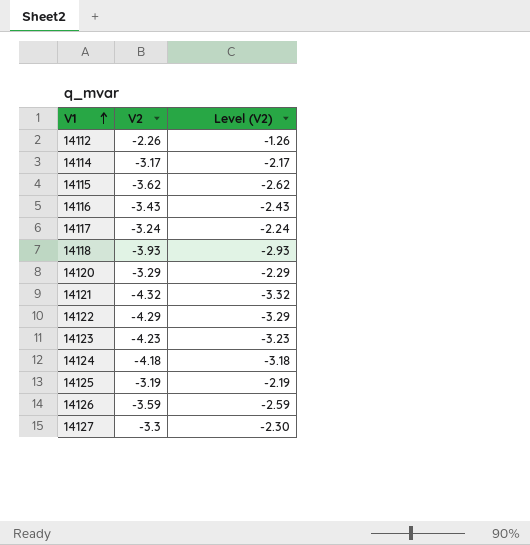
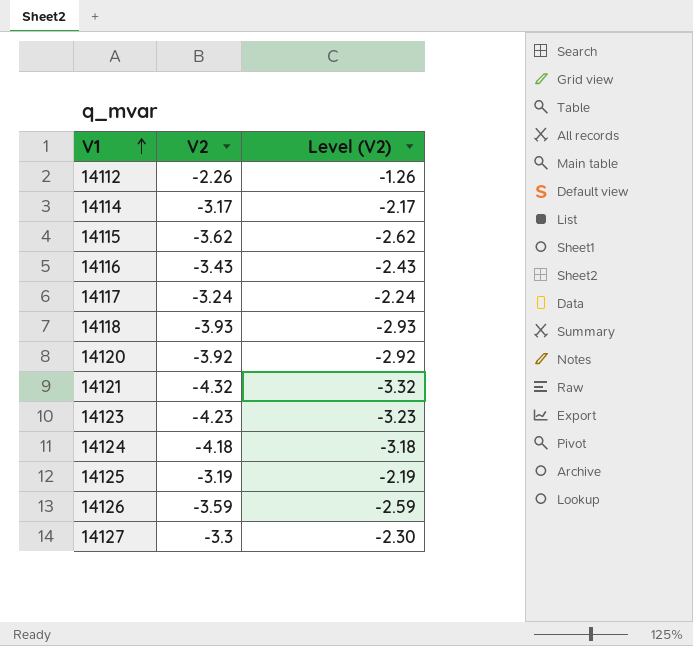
row 14122: -4.29 | -3.29 -> none
14120 | V2: -3.29 -> -3.92
14120 | Level (V2): -2.29 -> -2.92

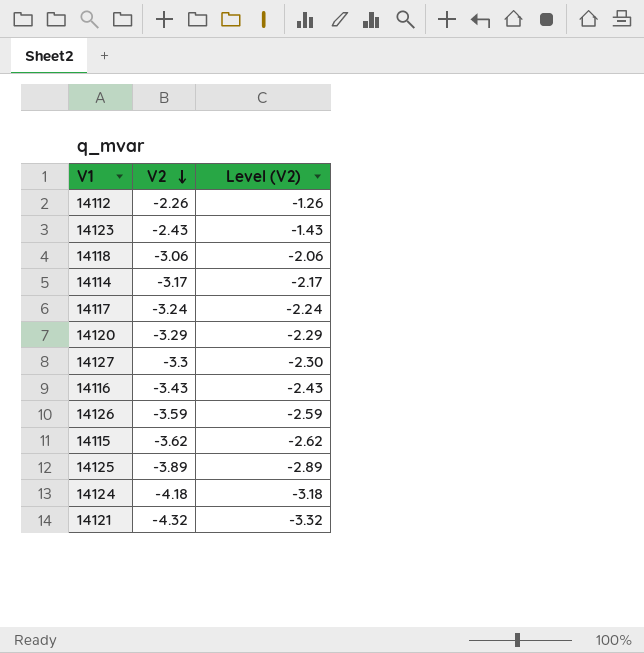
row order: V1 ascending -> V2 descending
14123 | V2: -4.23 -> -2.43
14123 | Level (V2): -3.23 -> -1.43
14118 | V2: -3.93 -> -3.06
14118 | Level (V2): -2.93 -> -2.06
14120 | V2: -3.92 -> -3.29
14120 | Level (V2): -2.92 -> -2.29
14125 | V2: -3.19 -> -3.89
14125 | Level (V2): -2.19 -> -2.89

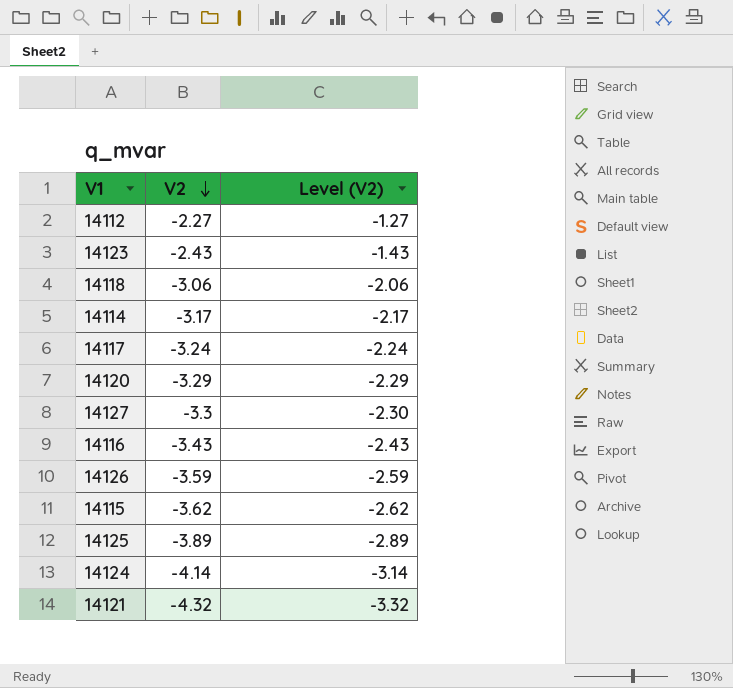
14112 | V2: -2.26 -> -2.27
14112 | Level (V2): -1.26 -> -1.27
14124 | V2: -4.18 -> -4.14
14124 | Level (V2): -3.18 -> -3.14

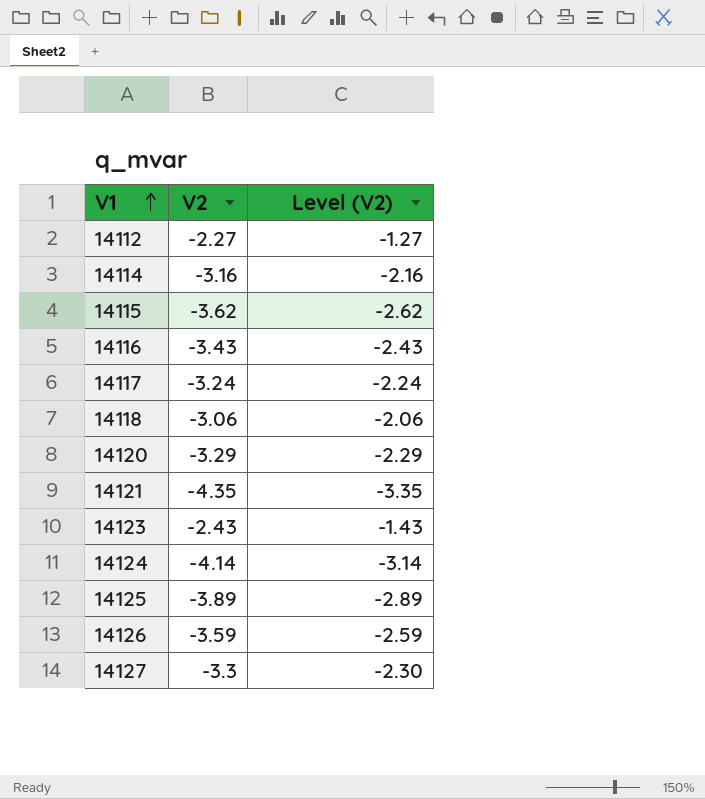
row order: V2 descending -> V1 ascending
14114 | V2: -3.17 -> -3.16
14114 | Level (V2): -2.17 -> -2.16
14121 | V2: -4.32 -> -4.35
14121 | Level (V2): -3.32 -> -3.35

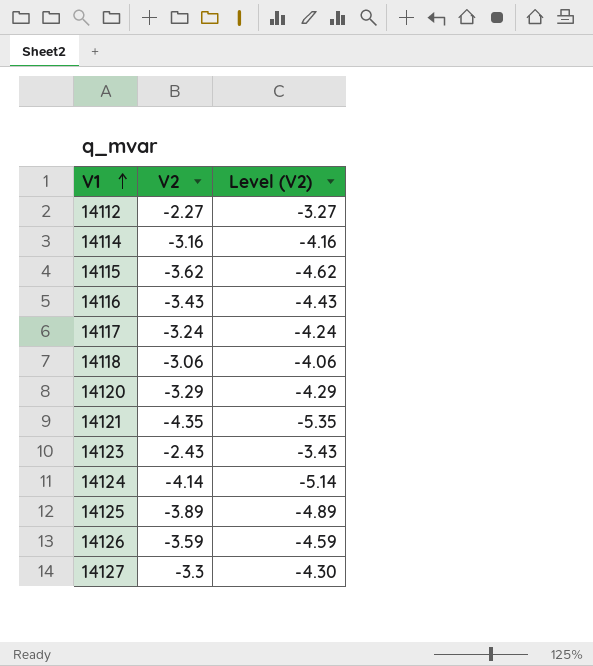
column Level (V2) | formula: [V2] + 1 -> [V2] - 1

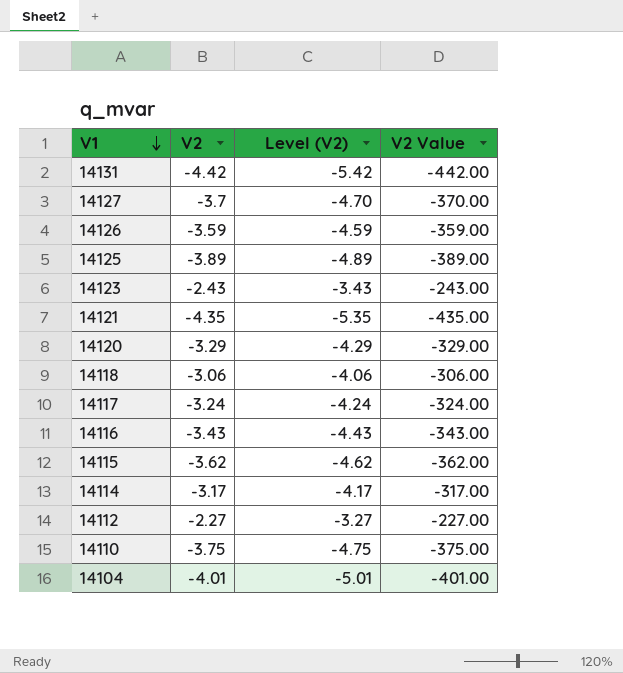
row order: V1 ascending -> V1 descending
column V2 Value | formula: none -> [V2] * 100
row 14124: -4.14 | -5.14 -> none
row 14131: none -> -4.42 | -5.42 | -442.00
14127 | V2: -3.3 -> -3.7
14127 | Level (V2): -4.30 -> -4.70
14114 | V2: -3.16 -> -3.17
14114 | Level (V2): -4.16 -> -4.17
row 14110: none -> -3.75 | -4.75 | -375.00
row 14104: none -> -4.01 | -5.01 | -401.00

